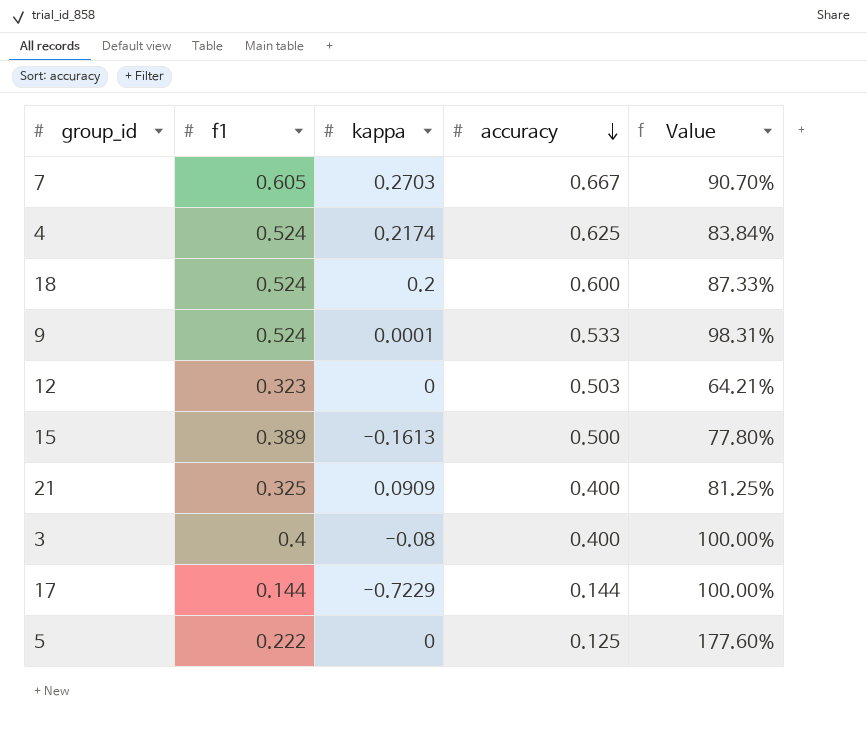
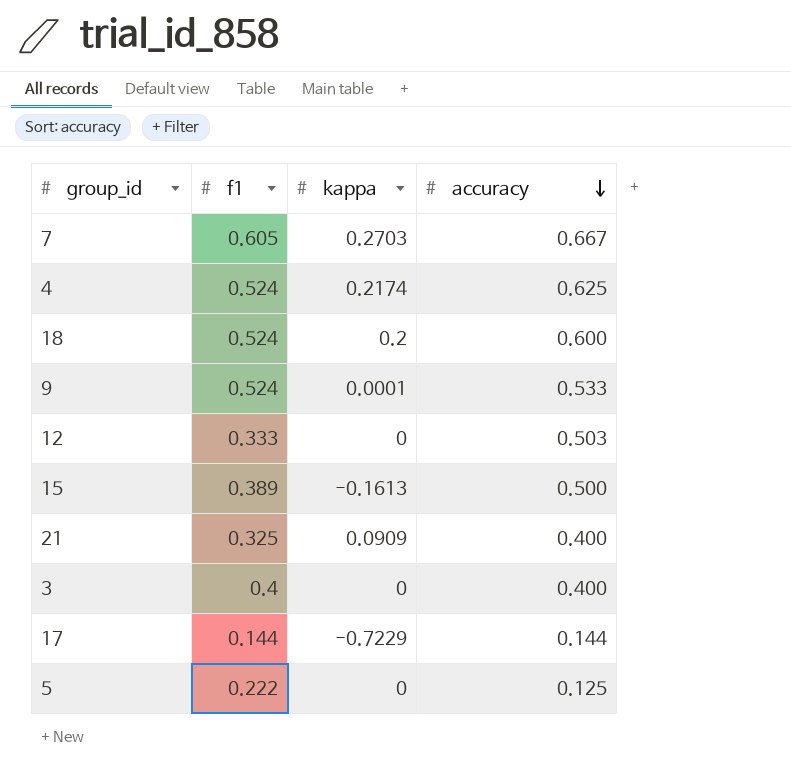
column Value | formula: [f1] / [accuracy] -> none
12 | f1: 0.323 -> 0.333
3 | kappa: -0.08 -> 0

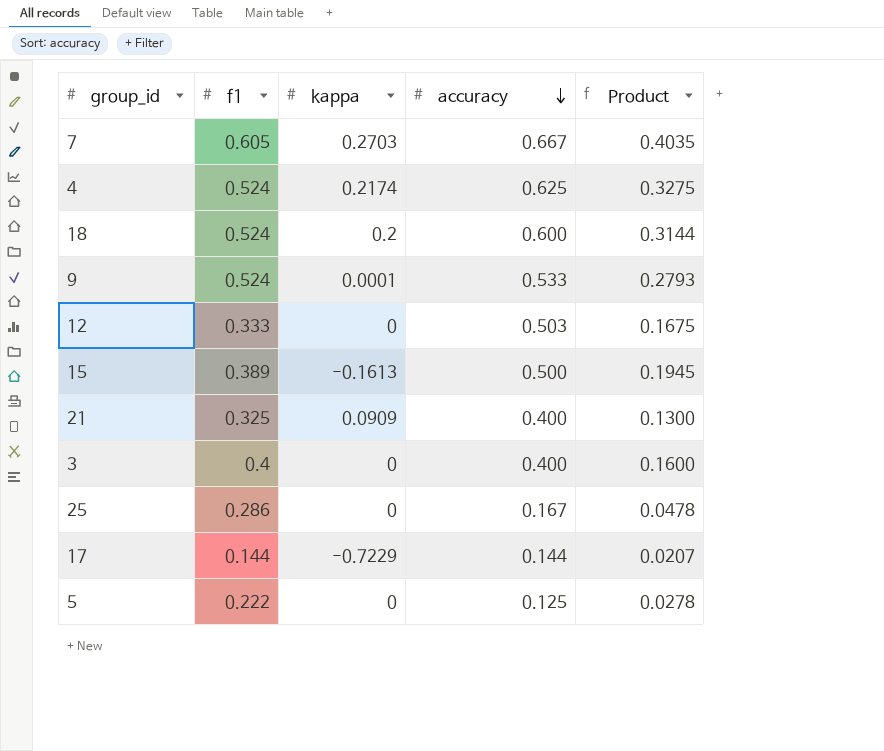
column Product | formula: none -> [f1] * [accuracy]
row 25: none -> 0.286 | 0 | 0.167 | 0.0478

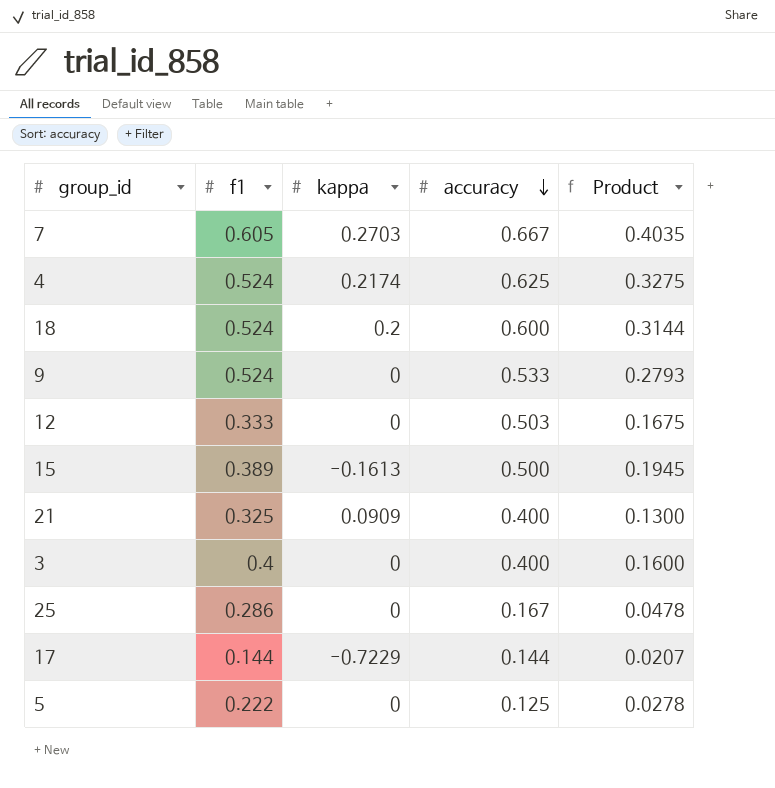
9 | kappa: 0.0001 -> 0

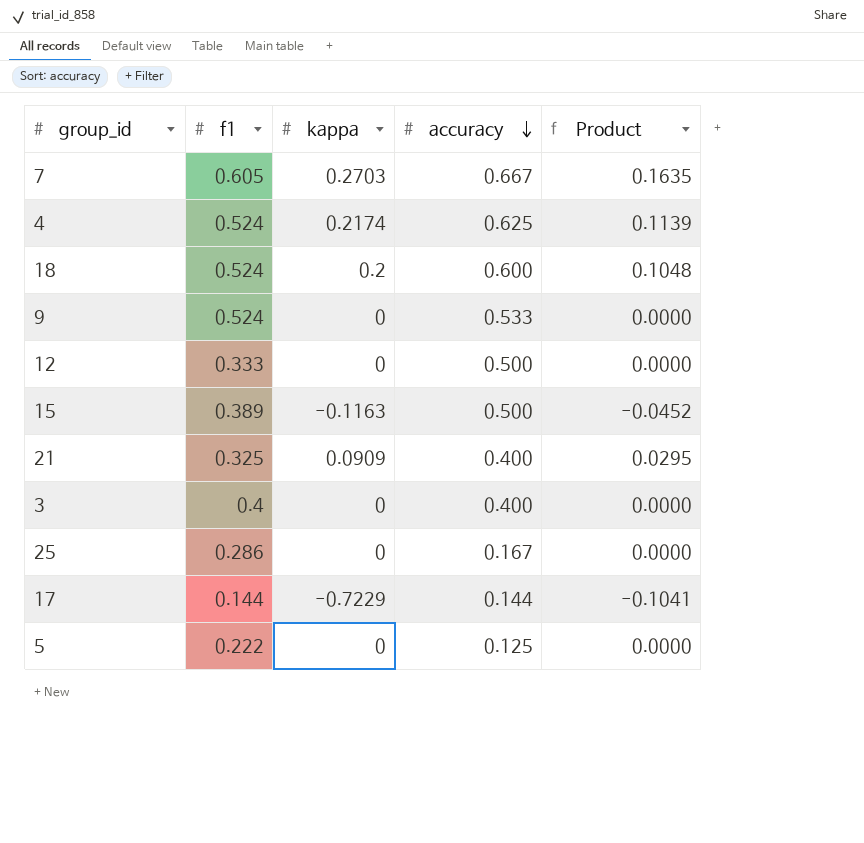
column Product | formula: [f1] * [accuracy] -> [f1] * [kappa]
12 | accuracy: 0.503 -> 0.500
15 | kappa: -0.1613 -> -0.1163

